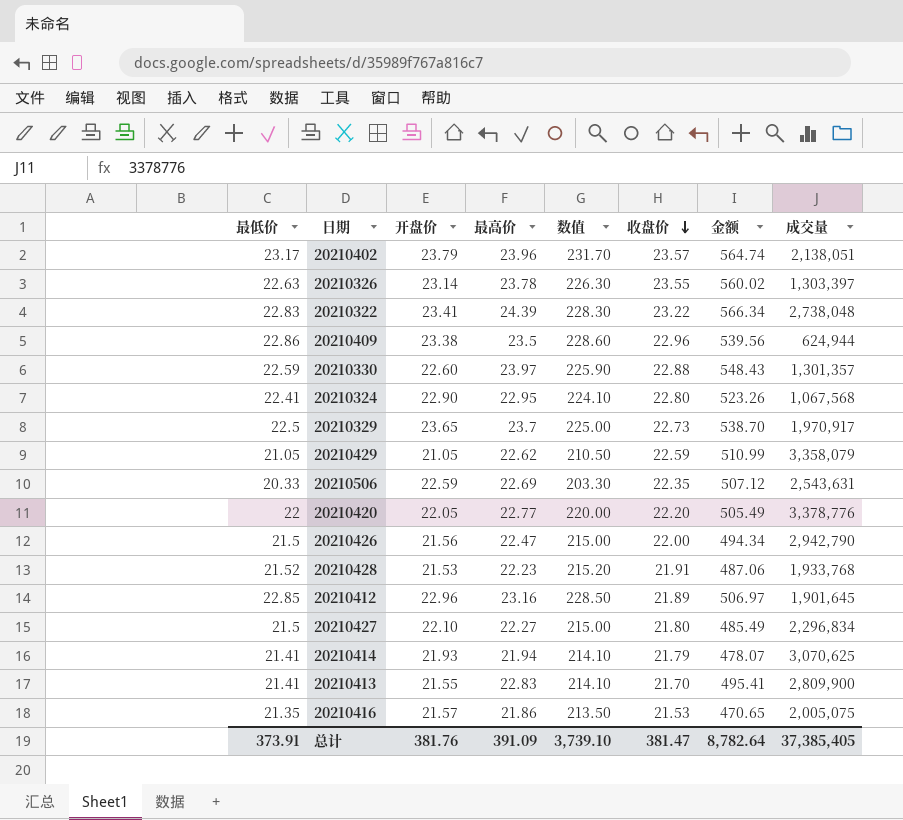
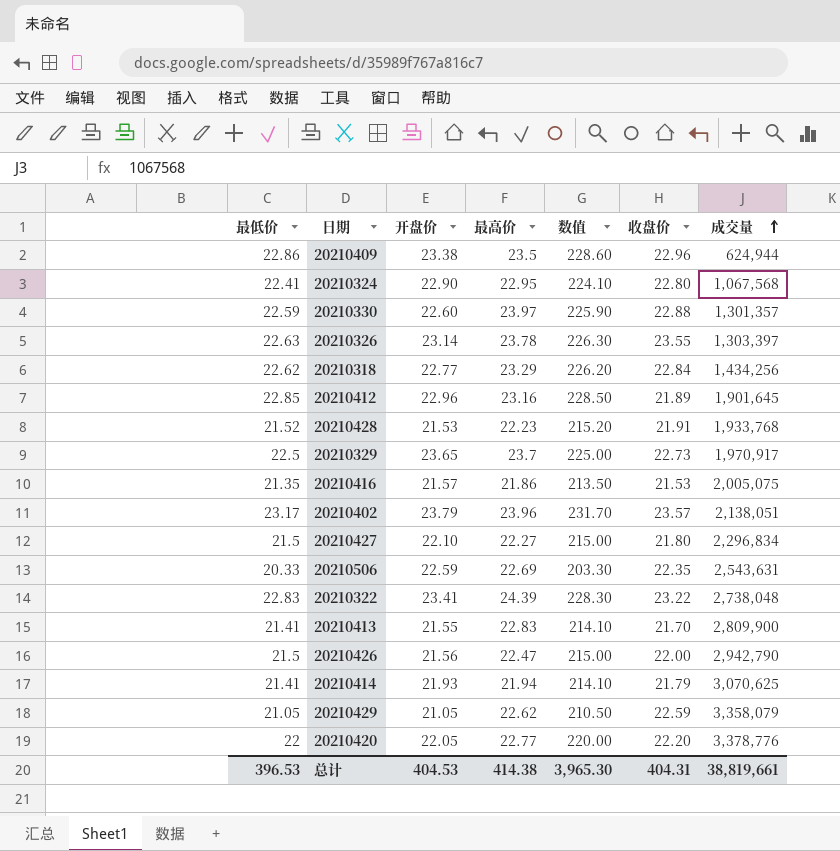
row order: 收盘价 descending -> 成交量 ascending
column 金额 | formula: [最高价] * [收盘价] -> none
row 20210318: none -> 22.62 | 22.77 | 23.29 | 226.20 | 22.84 | 1,434,256
总计 | 最低价: 373.91 -> 396.53
总计 | 开盘价: 381.76 -> 404.53
总计 | 最高价: 391.09 -> 414.38
总计 | 数值: 3,739.10 -> 3,965.30
总计 | 收盘价: 381.47 -> 404.31
总计 | 成交量: 37,385,405 -> 38,819,661

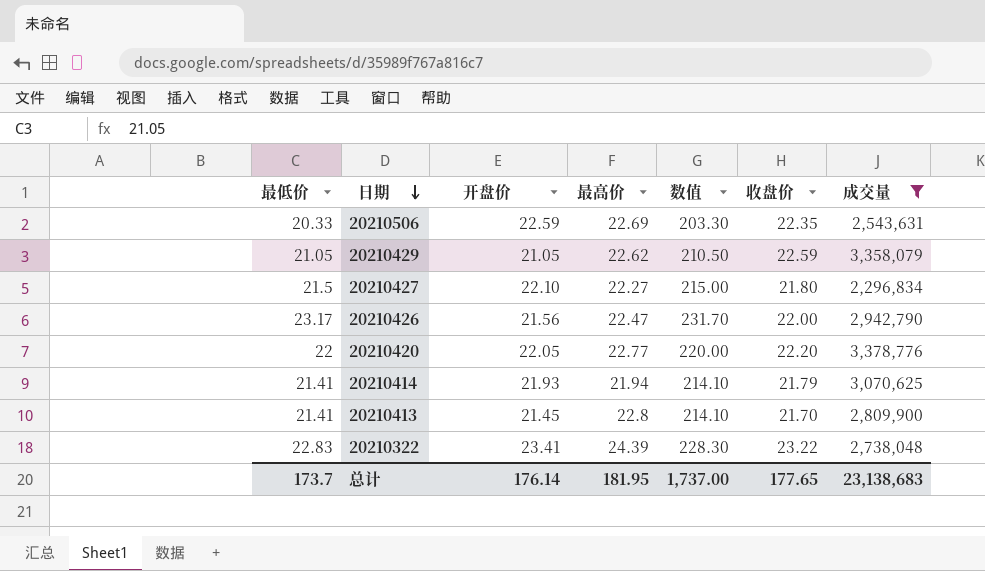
filter: none -> 成交量 >= 2,296,834
row order: 成交量 ascending -> 日期 descending
20210426 | 最低价: 21.5 -> 23.17
20210426 | 数值: 215.00 -> 231.70
20210413 | 开盘价: 21.55 -> 21.45
20210413 | 最高价: 22.83 -> 22.8
总计 | 最低价: 396.53 -> 173.7
总计 | 开盘价: 404.53 -> 176.14
总计 | 最高价: 414.38 -> 181.95
总计 | 数值: 3,965.30 -> 1,737.00
总计 | 收盘价: 404.31 -> 177.65
总计 | 成交量: 38,819,661 -> 23,138,683

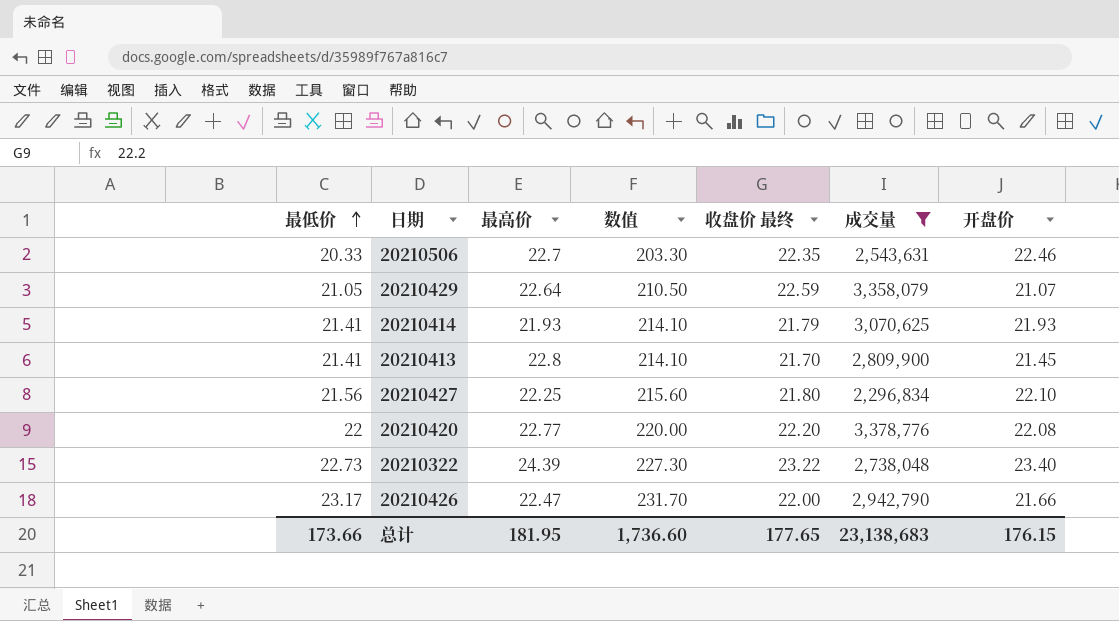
row order: 日期 descending -> 最低价 ascending
column name: 收盘价 -> 收盘价 最终
column 开盘价 | position: 3 -> 7
20210506 | 最高价: 22.69 -> 22.7
20210506 | 开盘价: 22.59 -> 22.46
20210429 | 最高价: 22.62 -> 22.64
20210429 | 开盘价: 21.05 -> 21.07
20210414 | 最高价: 21.94 -> 21.93
20210427 | 最低价: 21.5 -> 21.56
20210427 | 最高价: 22.27 -> 22.25
20210427 | 数值: 215.00 -> 215.60
20210420 | 开盘价: 22.05 -> 22.08
20210322 | 最低价: 22.83 -> 22.73
20210322 | 数值: 228.30 -> 227.30
20210322 | 开盘价: 23.41 -> 23.40
20210426 | 开盘价: 21.56 -> 21.66
总计 | 最低价: 173.7 -> 173.66
总计 | 数值: 1,737.00 -> 1,736.60
总计 | 开盘价: 176.14 -> 176.15

